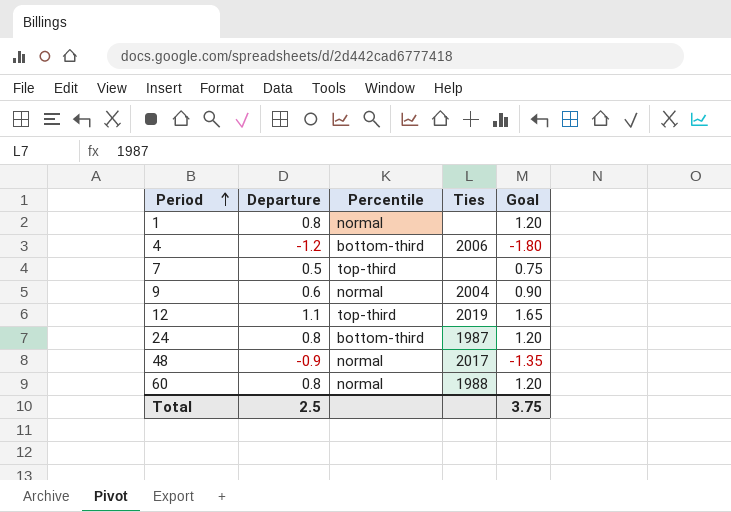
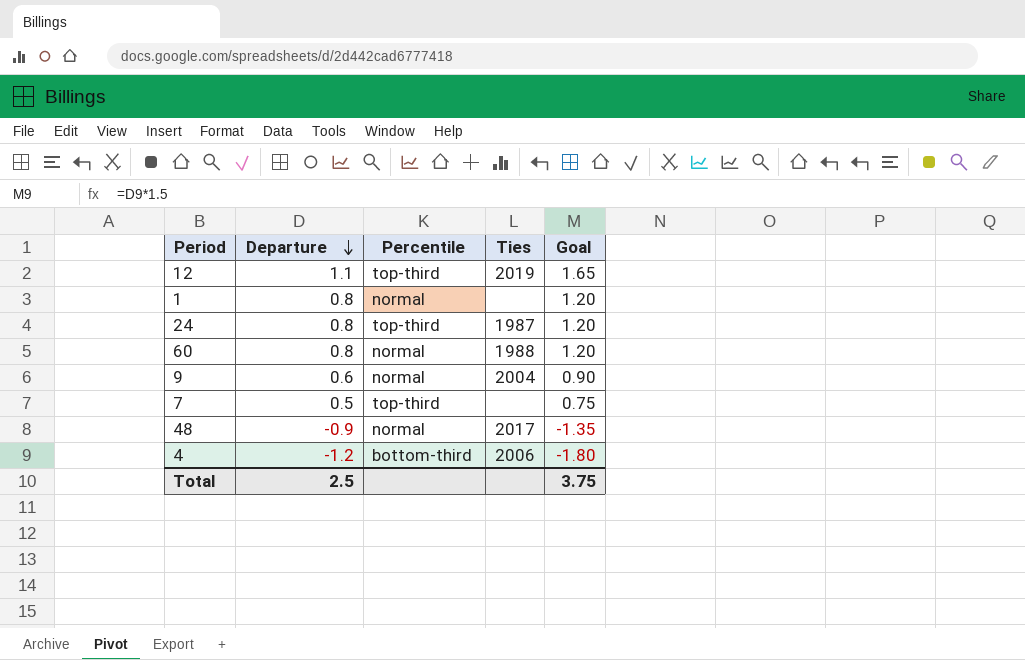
row order: Period ascending -> Departure descending
24 | Percentile: bottom-third -> top-third

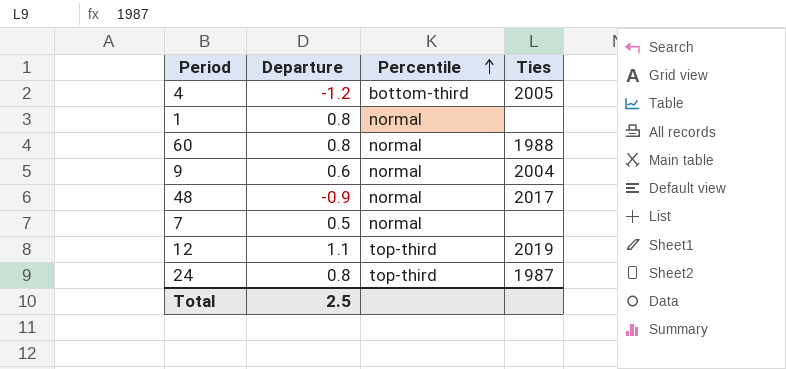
row order: Departure descending -> Percentile ascending
column Goal | formula: [Departure] * 1.5 -> none
4 | Ties: 2006 -> 2005
7 | Percentile: top-third -> normal

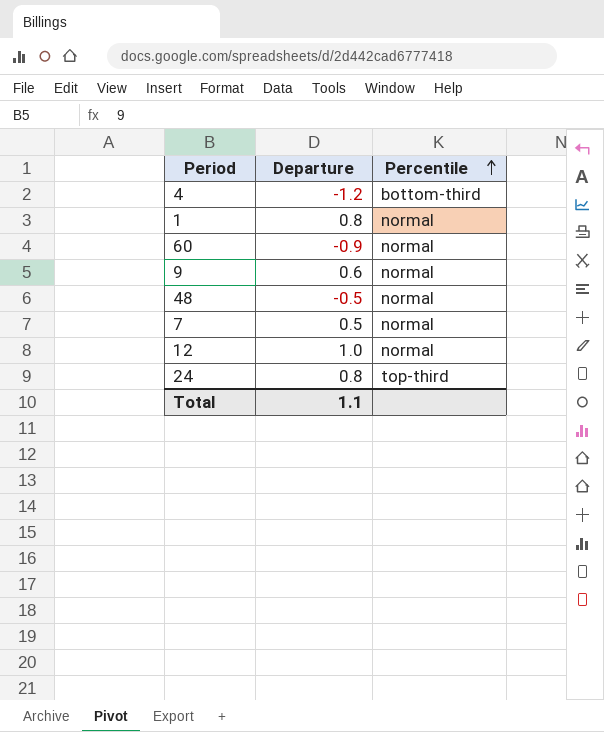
column Ties | position: 4 -> none
60 | Departure: 0.8 -> -0.9
48 | Departure: -0.9 -> -0.5
12 | Departure: 1.1 -> 1.0
12 | Percentile: top-third -> normal
Total | Departure: 2.5 -> 1.1

